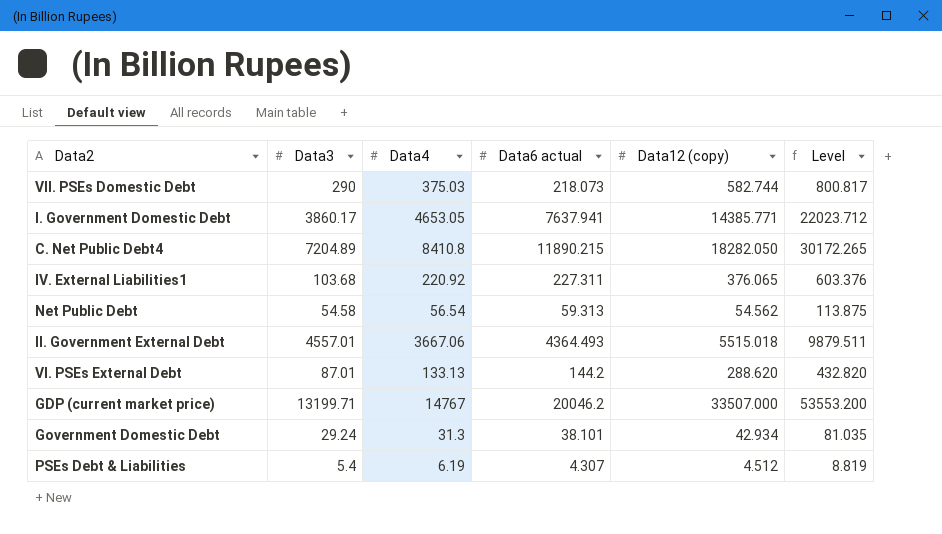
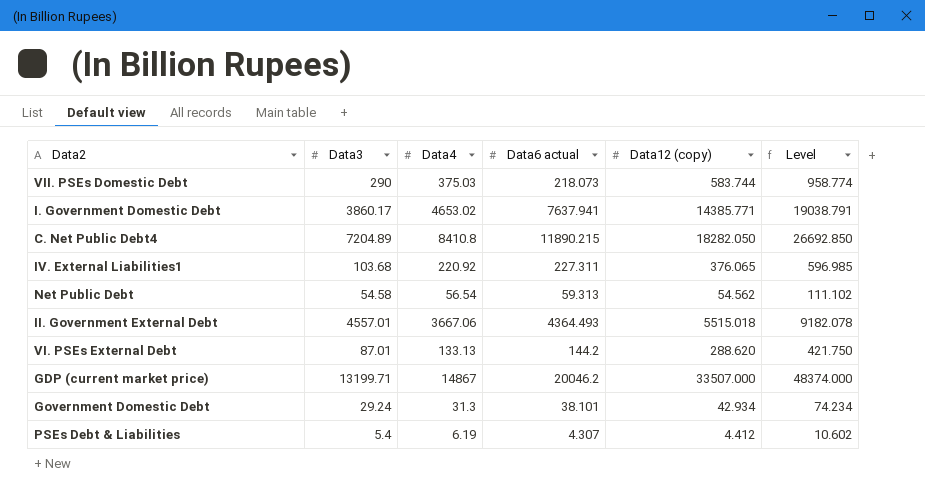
column Level | formula: [Data6 actual] + [Data12 (copy)] -> [Data4] + [Data12 (copy)]
VII. PSEs Domestic Debt | Data12 (copy): 582.744 -> 583.744
I. Government Domestic Debt | Data4: 4653.05 -> 4653.02
GDP (current market price) | Data4: 14767 -> 14867
PSEs Debt & Liabilities | Data12 (copy): 4.512 -> 4.412

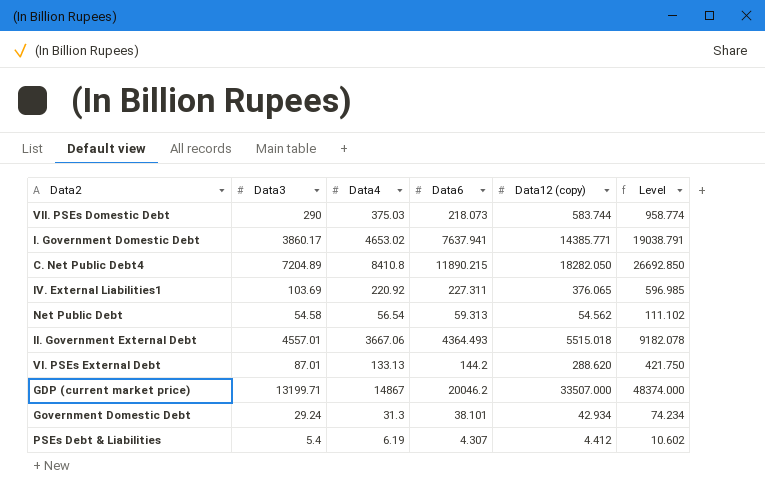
column name: Data6 actual -> Data6
IV. External Liabilities1 | Data3: 103.68 -> 103.69

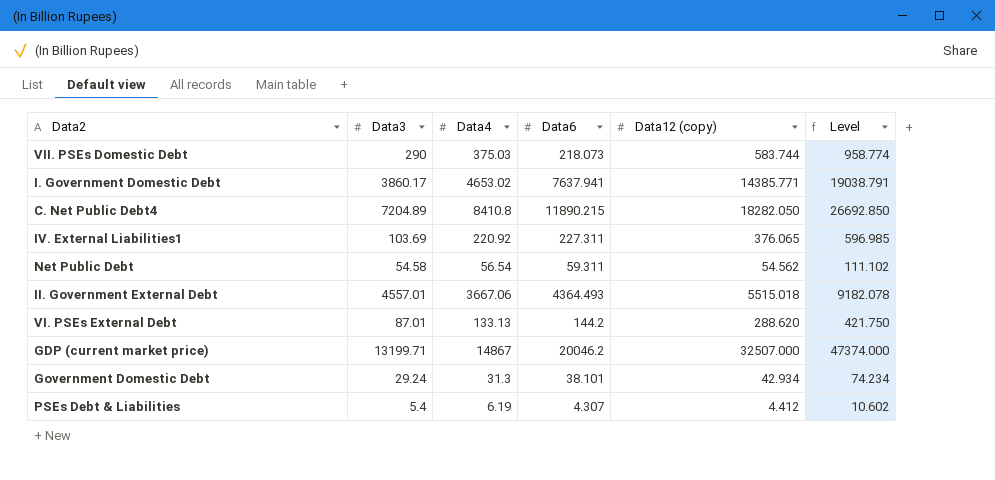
Net Public Debt | Data6: 59.313 -> 59.311
GDP (current market price) | Data12 (copy): 33507.000 -> 32507.000
GDP (current market price) | Level: 48374.000 -> 47374.000

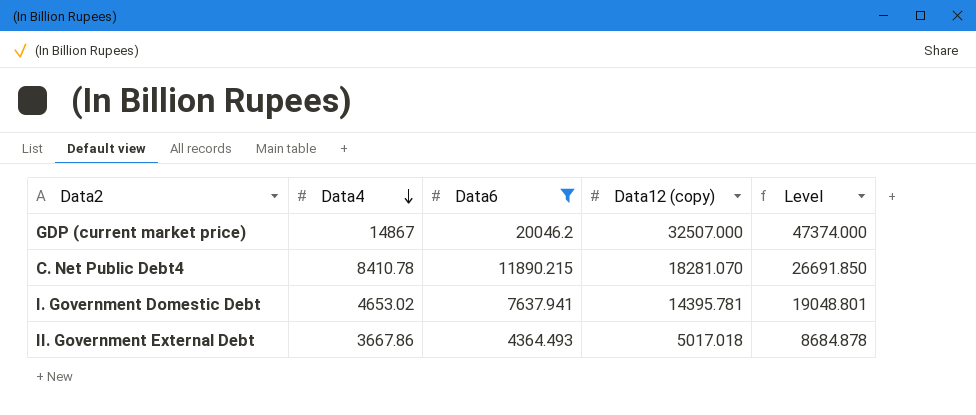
filter: none -> Data6 >= 4364.493
row order: none -> Data4 descending
column Data3 | position: 2 -> none
C. Net Public Debt4 | Data4: 8410.8 -> 8410.78
C. Net Public Debt4 | Data12 (copy): 18282.050 -> 18281.070
C. Net Public Debt4 | Level: 26692.850 -> 26691.850
I. Government Domestic Debt | Data12 (copy): 14385.771 -> 14395.781
I. Government Domestic Debt | Level: 19038.791 -> 19048.801
II. Government External Debt | Data4: 3667.06 -> 3667.86
II. Government External Debt | Data12 (copy): 5515.018 -> 5017.018
II. Government External Debt | Level: 9182.078 -> 8684.878

